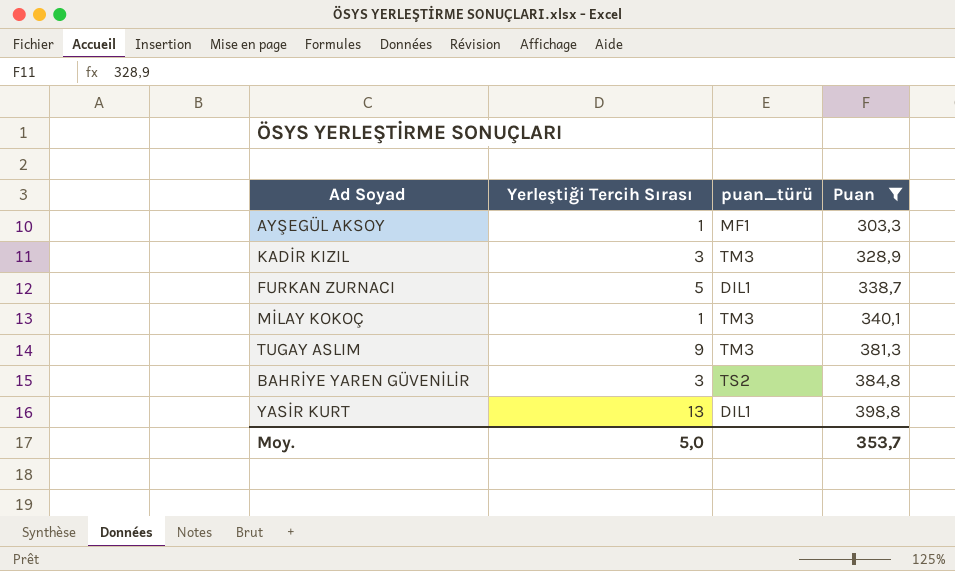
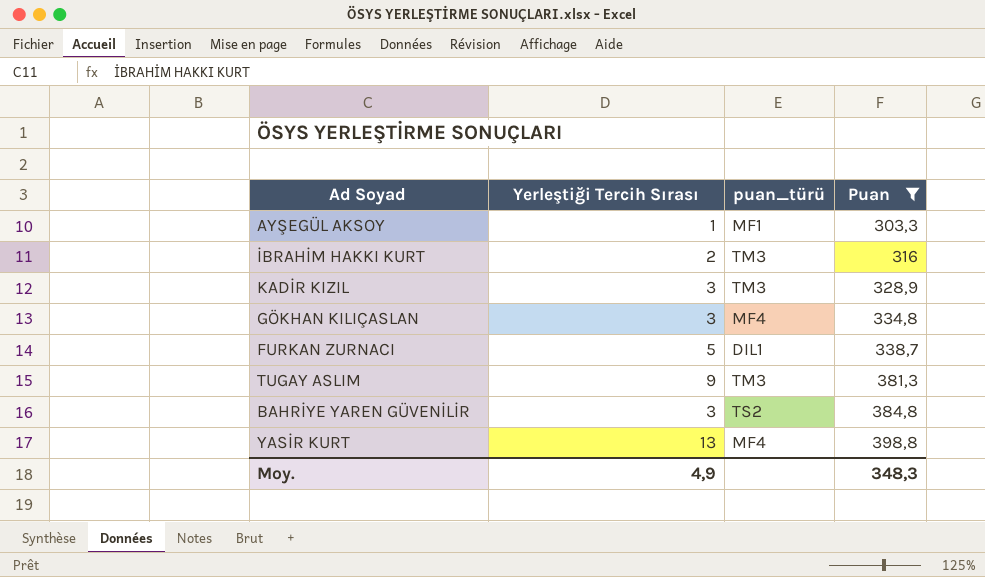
row MİLAY KOKOÇ: 1 | TM3 | 340,1 -> none
row İBRAHİM HAKKI KURT: none -> 2 | TM3 | 316
row GÖKHAN KILIÇASLAN: none -> 3 | MF4 | 334,8
YASİR KURT | puan_türü: DIL1 -> MF4
Moy. | Yerleştiği Tercih Sırası: 5,0 -> 4,9
Moy. | Puan: 353,7 -> 348,3

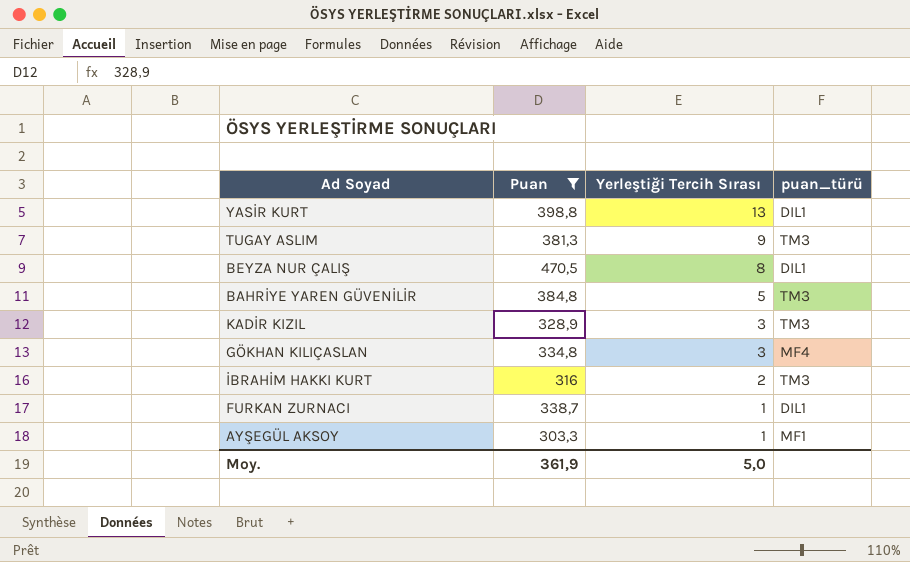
row order: Puan ascending -> Yerleştiği Tercih Sırası descending
column Puan | position: 4 -> 2
YASİR KURT | puan_türü: MF4 -> DIL1
row BEYZA NUR ÇALIŞ: none -> 470,5 | 8 | DIL1
BAHRİYE YAREN GÜVENİLİR | Yerleştiği Tercih Sırası: 3 -> 5
BAHRİYE YAREN GÜVENİLİR | puan_türü: TS2 -> TM3
FURKAN ZURNACI | Yerleştiği Tercih Sırası: 5 -> 1
Moy. | Puan: 348,3 -> 361,9
Moy. | Yerleştiği Tercih Sırası: 4,9 -> 5,0

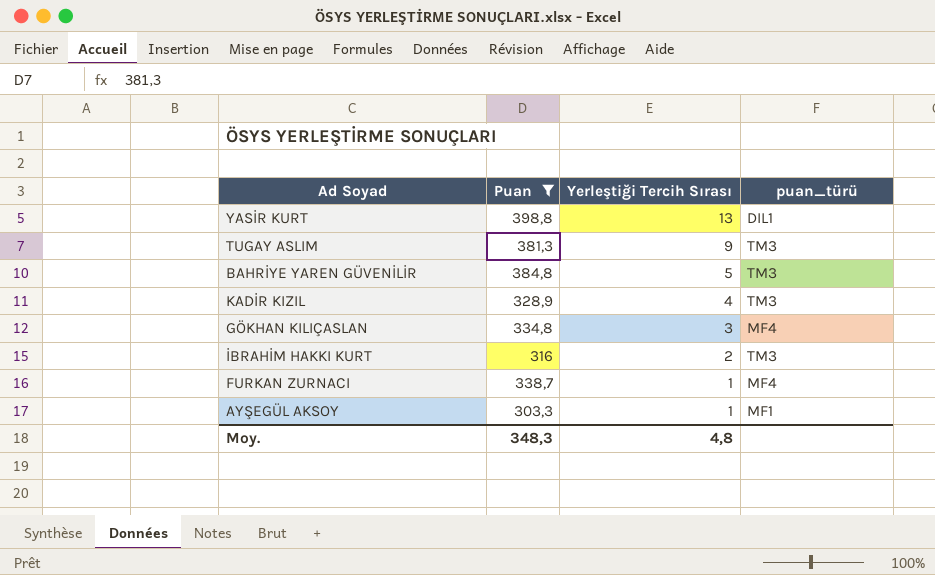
row BEYZA NUR ÇALIŞ: 470,5 | 8 | DIL1 -> none
KADİR KIZIL | Yerleştiği Tercih Sırası: 3 -> 4
FURKAN ZURNACI | puan_türü: DIL1 -> MF4
Moy. | Puan: 361,9 -> 348,3
Moy. | Yerleştiği Tercih Sırası: 5,0 -> 4,8

